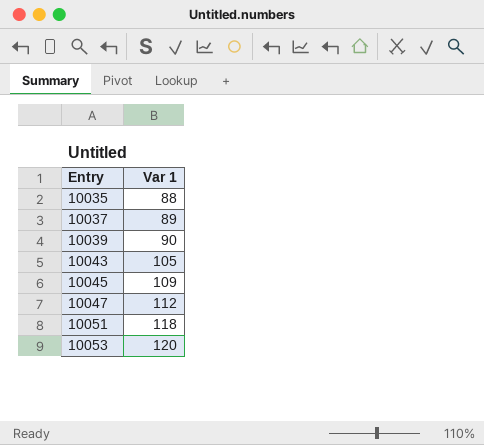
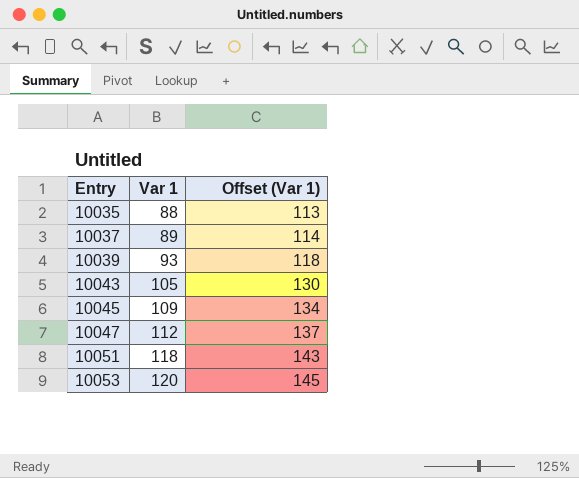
column Offset (Var 1) | formula: none -> [Var 1] + 25
10039 | Var 1: 90 -> 93

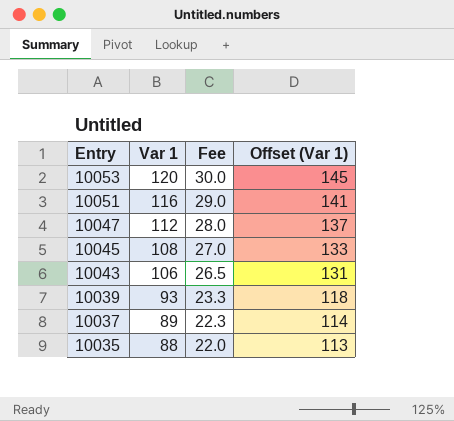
row order: Entry ascending -> Entry descending
column Fee | formula: none -> [Var 1] * 0.25
10051 | Var 1: 118 -> 116
10051 | Offset (Var 1): 143 -> 141
10045 | Var 1: 109 -> 108
10045 | Offset (Var 1): 134 -> 133
10043 | Var 1: 105 -> 106
10043 | Offset (Var 1): 130 -> 131

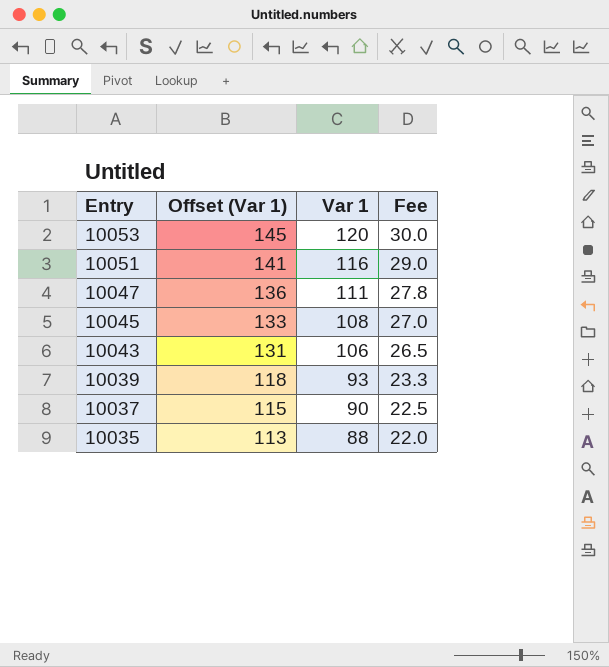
column Offset (Var 1) | position: 4 -> 2
10047 | Offset (Var 1): 137 -> 136
10047 | Var 1: 112 -> 111
10047 | Fee: 28.0 -> 27.8
10037 | Offset (Var 1): 114 -> 115
10037 | Var 1: 89 -> 90
10037 | Fee: 22.3 -> 22.5

